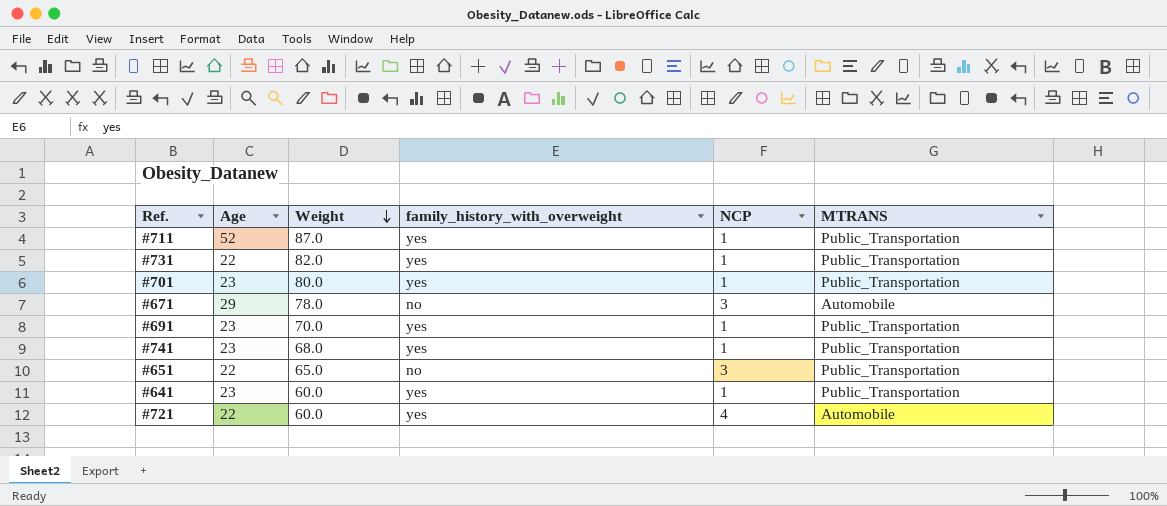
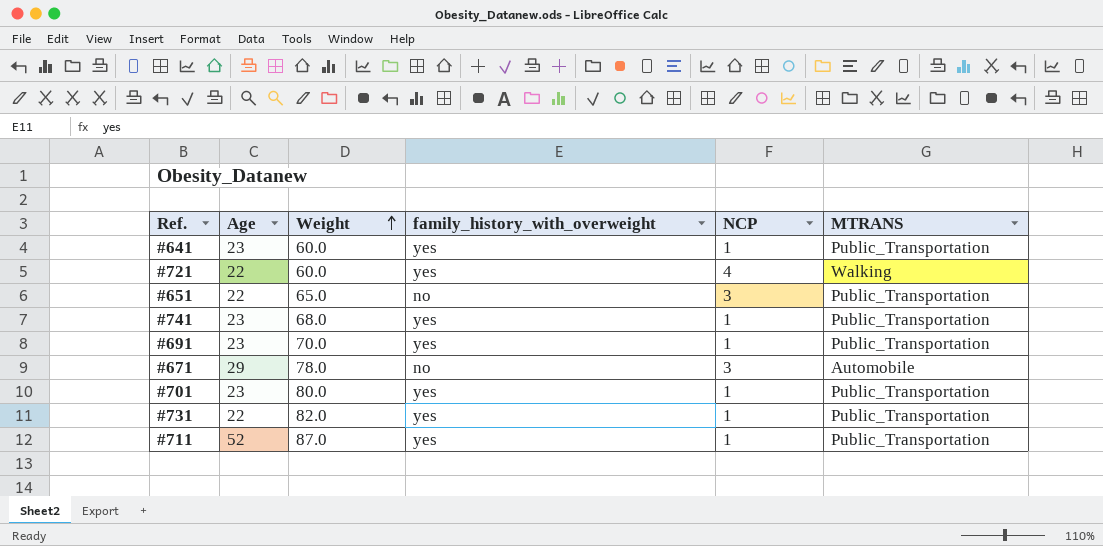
row order: Weight descending -> Weight ascending
#721 | MTRANS: Automobile -> Walking

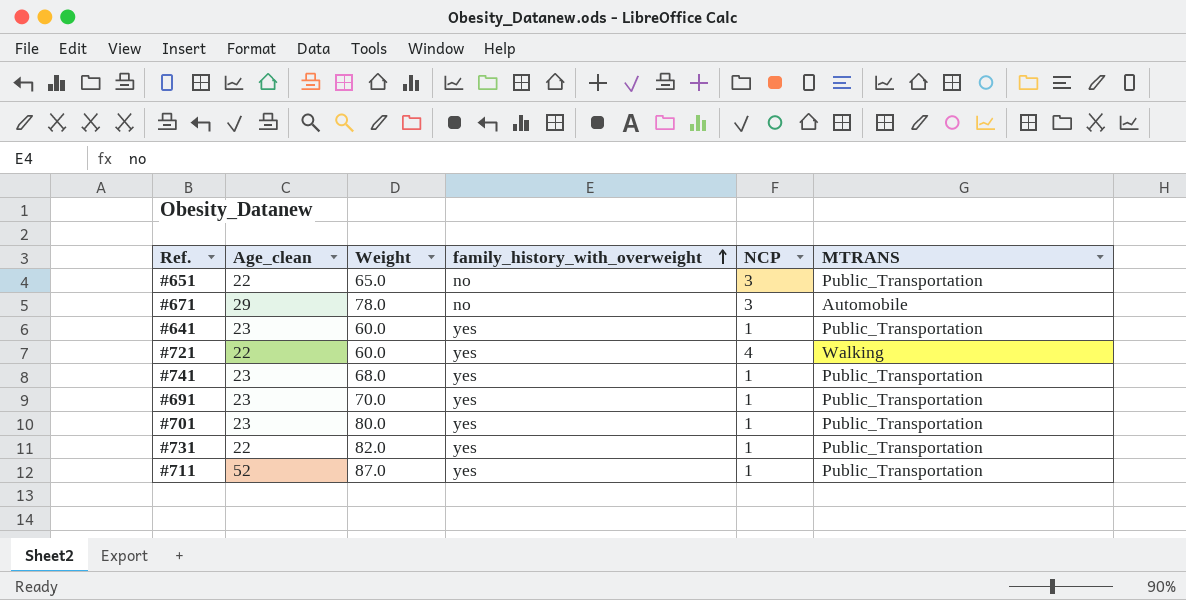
row order: Weight ascending -> family_history_with_overweight ascending
column name: Age -> Age_clean

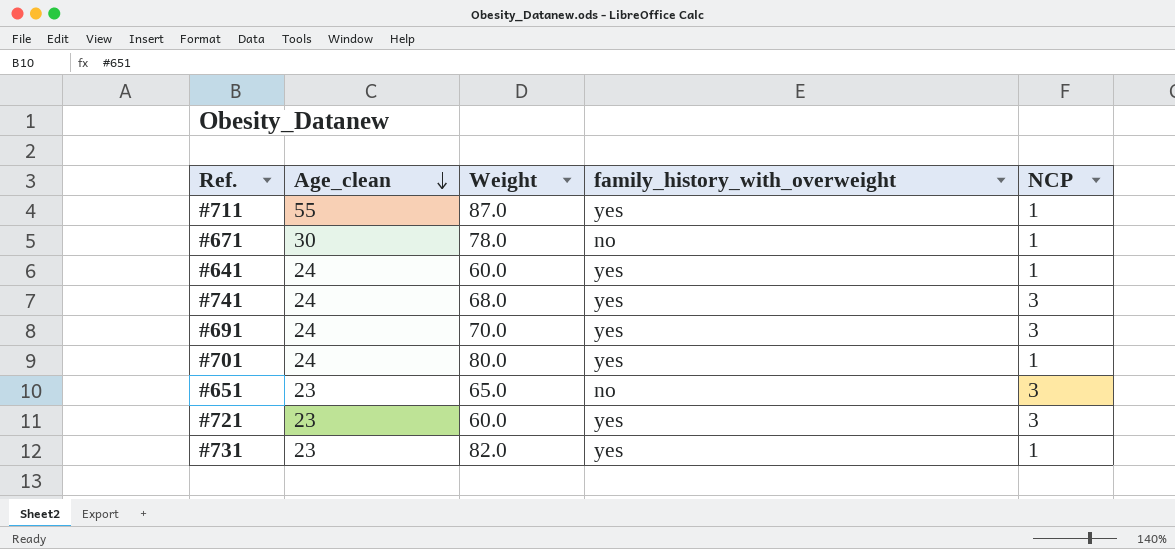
row order: family_history_with_overweight ascending -> Age_clean descending
column MTRANS | position: 6 -> none
#711 | Age_clean: 52 -> 55
#671 | Age_clean: 29 -> 30
#671 | NCP: 3 -> 1
#641 | Age_clean: 23 -> 24
#741 | Age_clean: 23 -> 24
#741 | NCP: 1 -> 3
#691 | Age_clean: 23 -> 24
#691 | NCP: 1 -> 3
#701 | Age_clean: 23 -> 24
#651 | Age_clean: 22 -> 23
#721 | Age_clean: 22 -> 23
#721 | NCP: 4 -> 3
#731 | Age_clean: 22 -> 23

